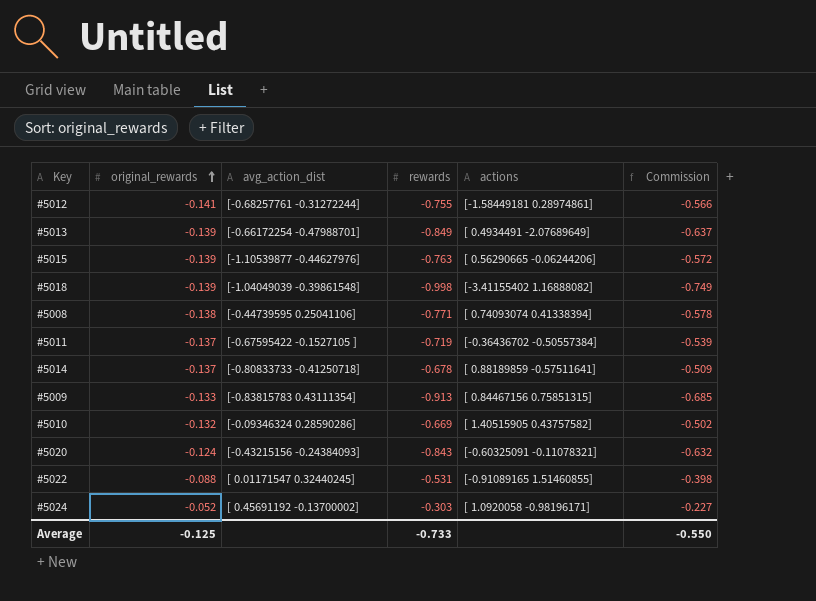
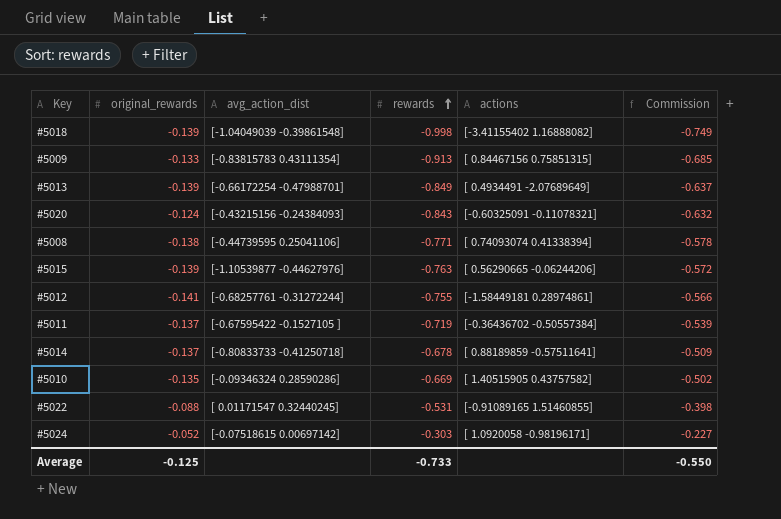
row order: original_rewards ascending -> rewards ascending
#5010 | original_rewards: -0.132 -> -0.135
#5024 | avg_action_dist: [ 0.45691192 -0.13700002] -> [-0.07518615 0.00697142]

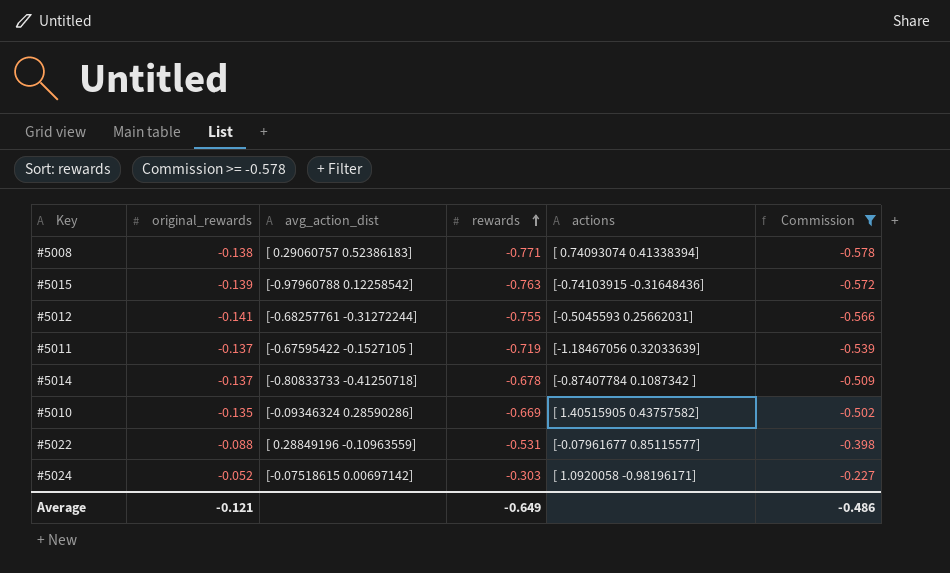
filter: none -> Commission >= -0.578
#5008 | avg_action_dist: [-0.44739595 0.25041106] -> [ 0.29060757 0.52386183]
#5015 | avg_action_dist: [-1.10539877 -0.44627976] -> [-0.97960788 0.12258542]
#5015 | actions: [ 0.56290665 -0.06244206] -> [-0.74103915 -0.31648436]
#5012 | actions: [-1.58449181 0.28974861] -> [-0.5045593 0.25662031]
#5011 | actions: [-0.36436702 -0.50557384] -> [-1.18467056 0.32033639]
#5014 | actions: [ 0.88189859 -0.57511641] -> [-0.87407784 0.1087342 ]
#5022 | avg_action_dist: [ 0.01171547 0.32440245] -> [ 0.28849196 -0.10963559]
#5022 | actions: [-0.91089165 1.51460855] -> [-0.07961677 0.85115577]
Average | original_rewards: -0.125 -> -0.121
Average | rewards: -0.733 -> -0.649
Average | Commission: -0.550 -> -0.486

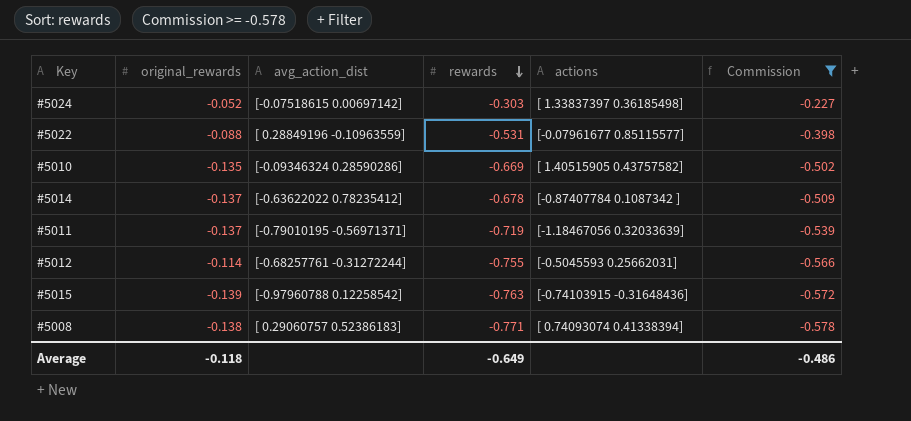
row order: rewards ascending -> rewards descending
#5024 | actions: [ 1.0920058 -0.98196171] -> [ 1.33837397 0.36185498]
#5014 | avg_action_dist: [-0.80833733 -0.41250718] -> [-0.63622022 0.78235412]
#5011 | avg_action_dist: [-0.67595422 -0.1527105 ] -> [-0.79010195 -0.56971371]
#5012 | original_rewards: -0.141 -> -0.114
Average | original_rewards: -0.121 -> -0.118

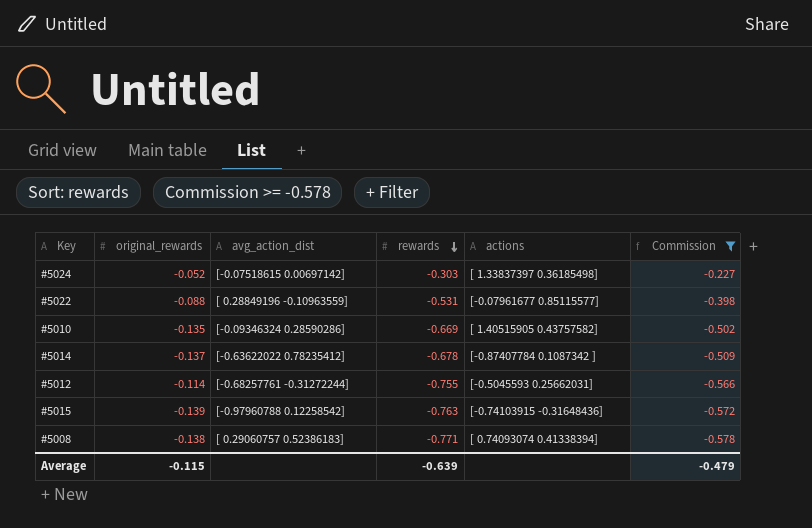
row #5011: -0.137 | [-0.79010195 -0.56971371] | -0.719 | [-1.18467056 0.32033639] | -0.539 -> none
Average | original_rewards: -0.118 -> -0.115
Average | rewards: -0.649 -> -0.639
Average | Commission: -0.486 -> -0.479

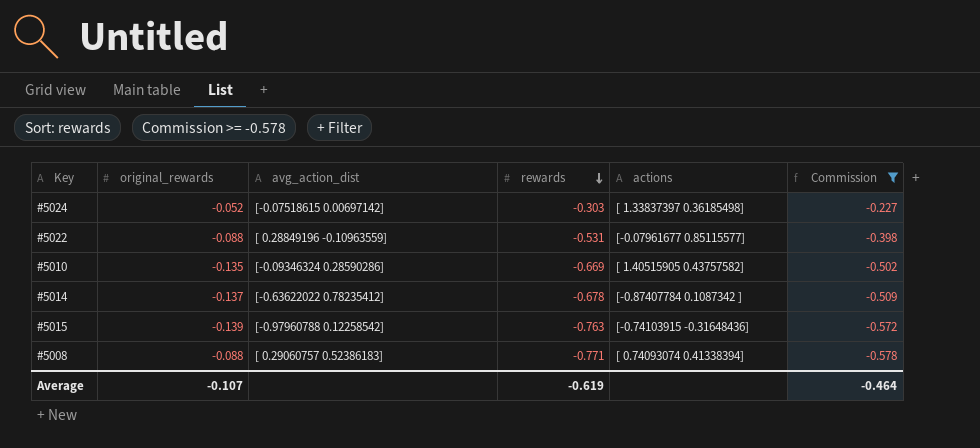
row #5012: -0.114 | [-0.68257761 -0.31272244] | -0.755 | [-0.5045593 0.25662031] | -0.566 -> none
#5008 | original_rewards: -0.138 -> -0.088
Average | original_rewards: -0.115 -> -0.107
Average | rewards: -0.639 -> -0.619
Average | Commission: -0.479 -> -0.464

